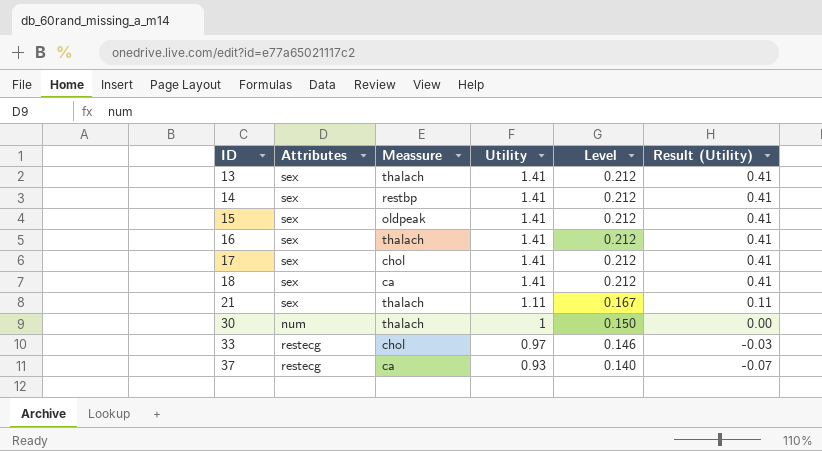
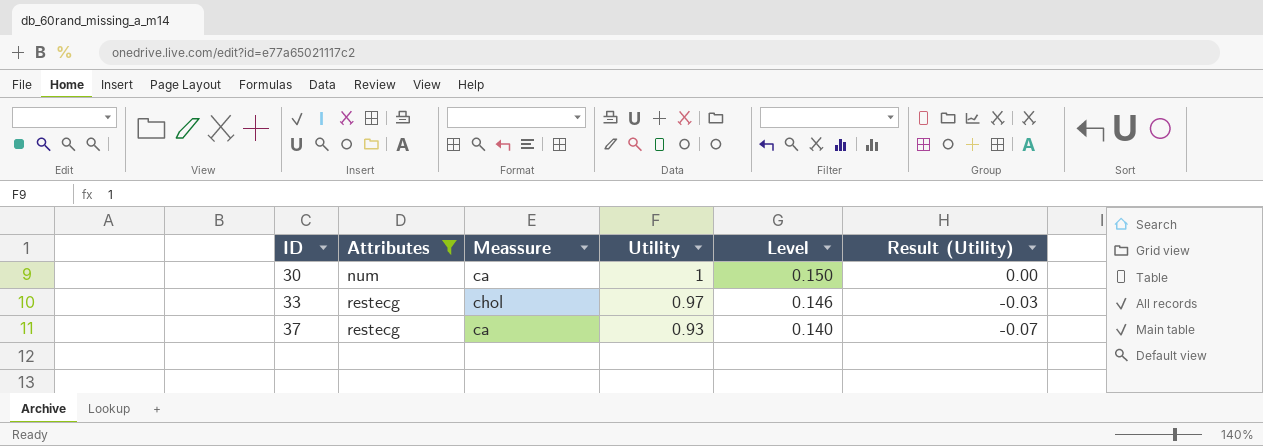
filter: none -> Attributes != sex
30 | Meassure: thalach -> ca

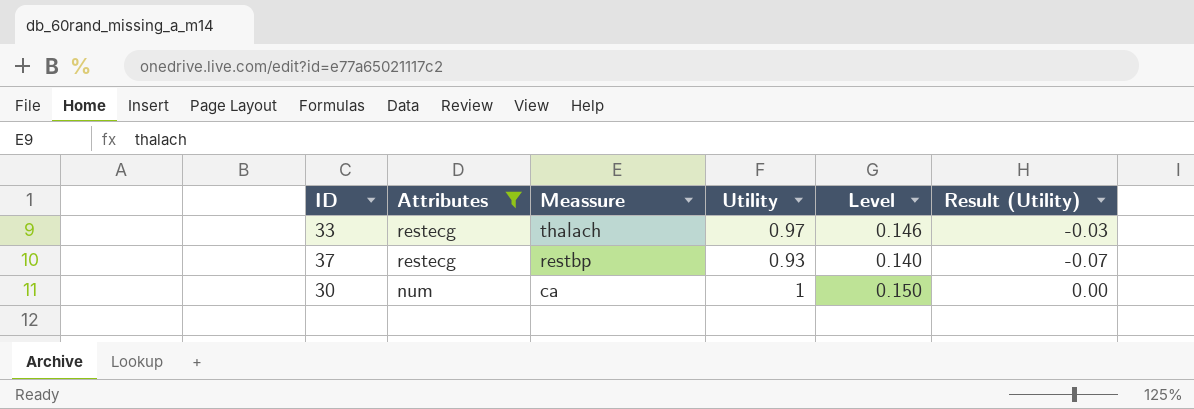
row order: ID ascending -> Attributes descending
33 | Meassure: chol -> thalach
37 | Meassure: ca -> restbp

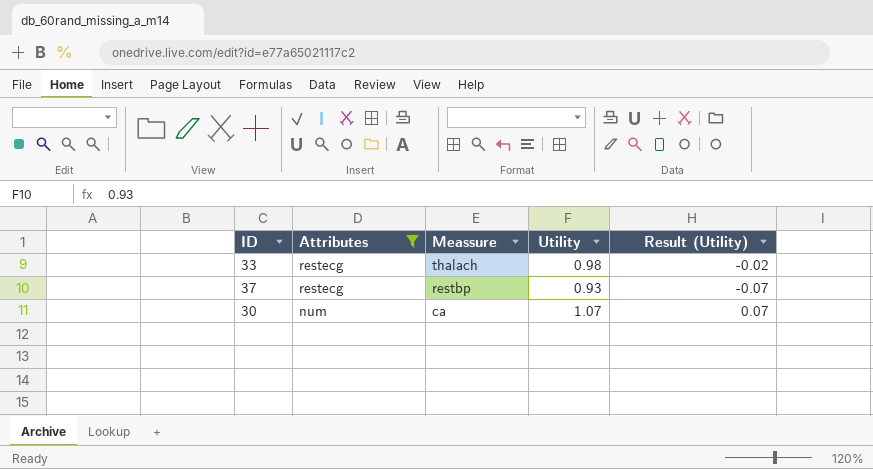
column Level | formula: [Utility] * 0.15 -> none
33 | Utility: 0.97 -> 0.98
33 | Result (Utility): -0.03 -> -0.02
30 | Utility: 1 -> 1.07
30 | Result (Utility): 0.00 -> 0.07

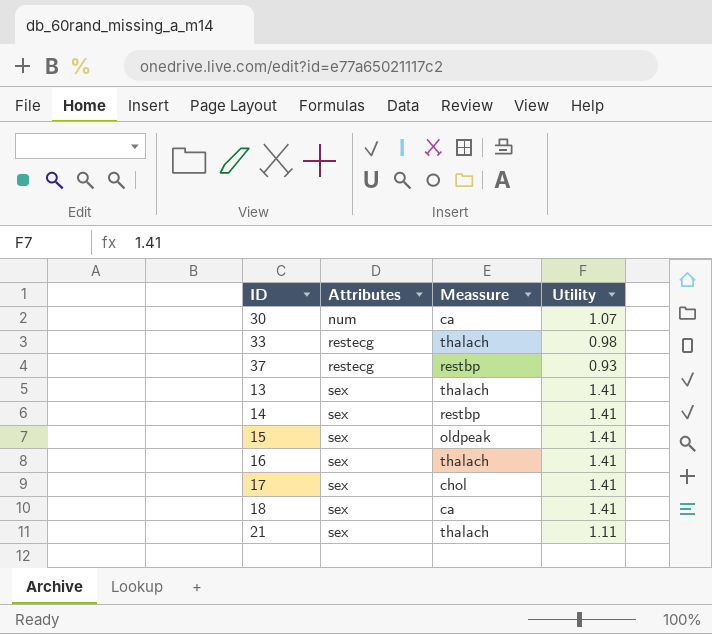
filter: Attributes != sex -> none
row order: Attributes descending -> Attributes ascending
column Result (Utility) | formula: [Utility] - 1 -> none

